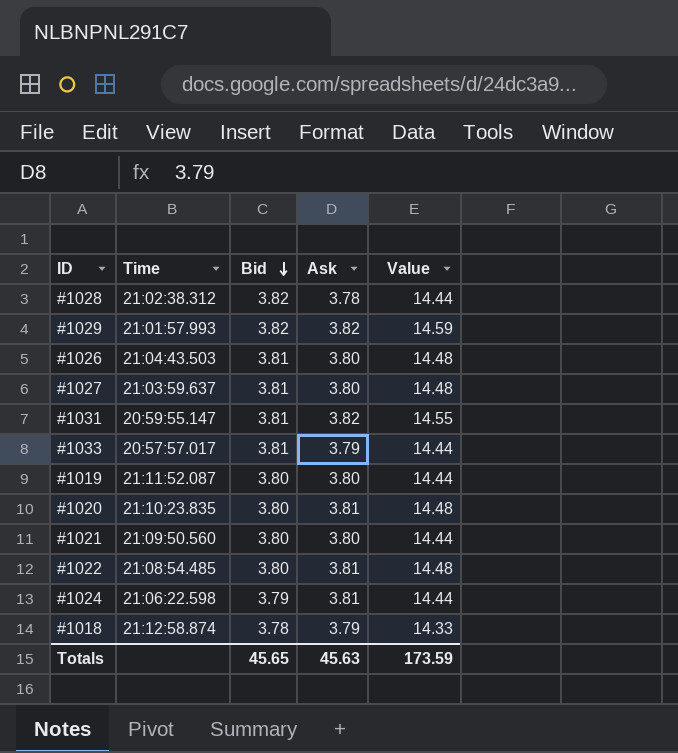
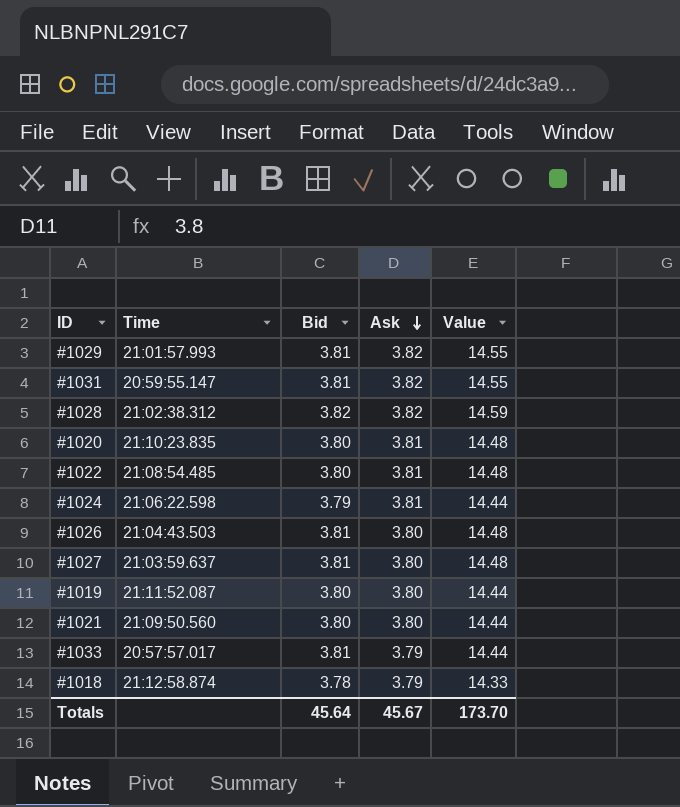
row order: Bid descending -> Ask descending
#1029 | Bid: 3.82 -> 3.81
#1029 | Value: 14.59 -> 14.55
#1028 | Ask: 3.78 -> 3.82
#1028 | Value: 14.44 -> 14.59
Totals | Bid: 45.65 -> 45.64
Totals | Ask: 45.63 -> 45.67
Totals | Value: 173.59 -> 173.70

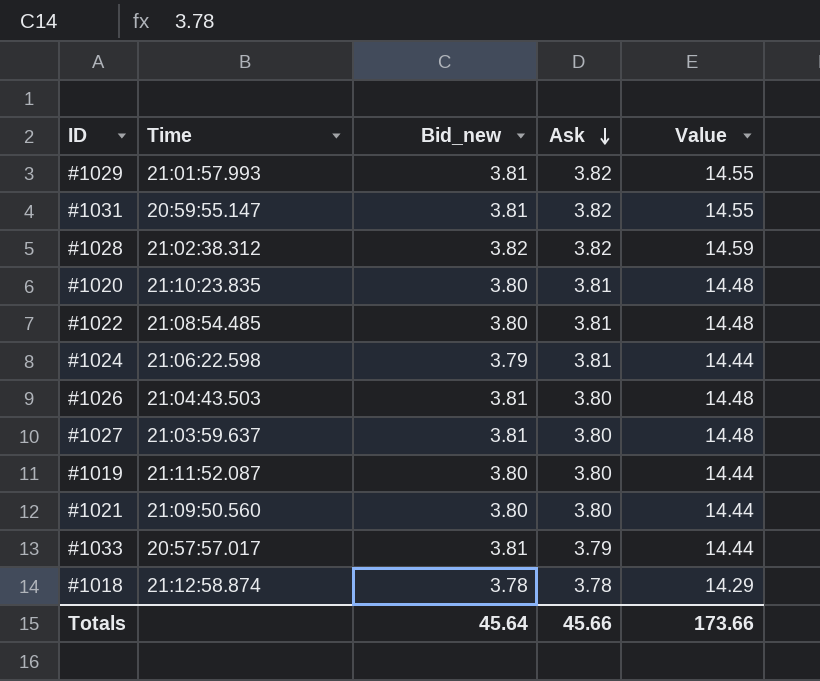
column name: Bid -> Bid_new
#1018 | Ask: 3.79 -> 3.78
#1018 | Value: 14.33 -> 14.29
Totals | Ask: 45.67 -> 45.66
Totals | Value: 173.70 -> 173.66

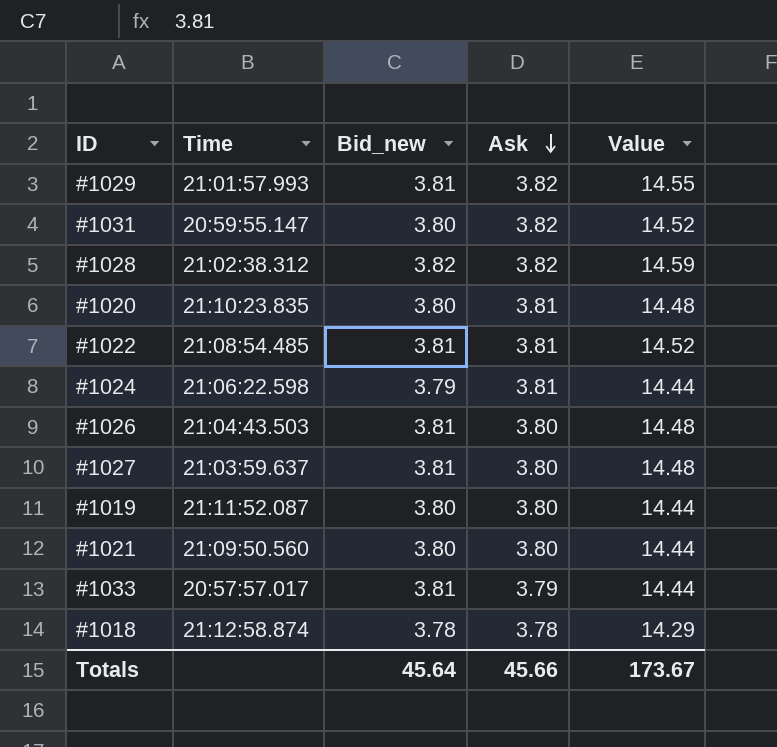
#1031 | Bid_new: 3.81 -> 3.80
#1031 | Value: 14.55 -> 14.52
#1022 | Bid_new: 3.80 -> 3.81
#1022 | Value: 14.48 -> 14.52
Totals | Value: 173.66 -> 173.67

